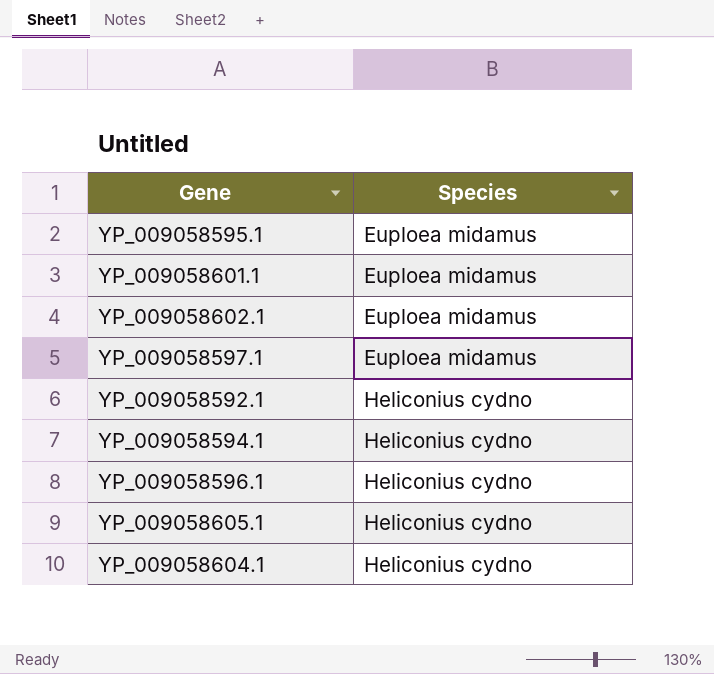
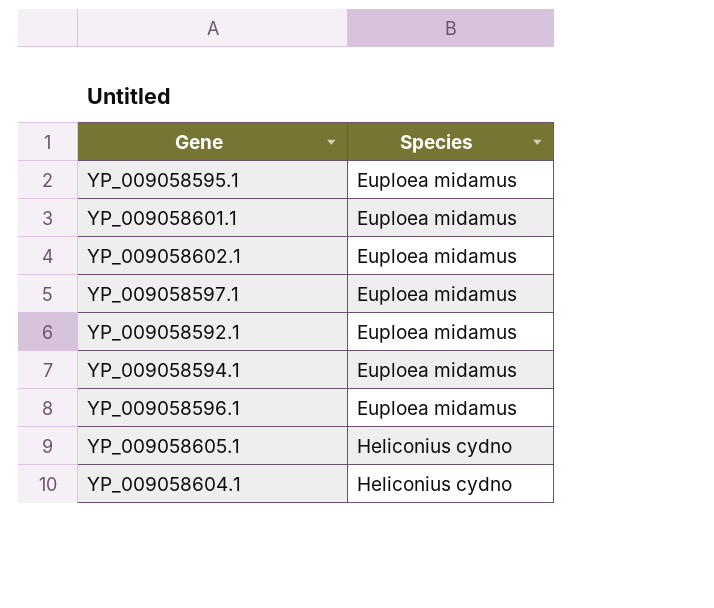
YP_009058592.1 | Species: Heliconius cydno -> Euploea midamus
YP_009058594.1 | Species: Heliconius cydno -> Euploea midamus
YP_009058596.1 | Species: Heliconius cydno -> Euploea midamus

